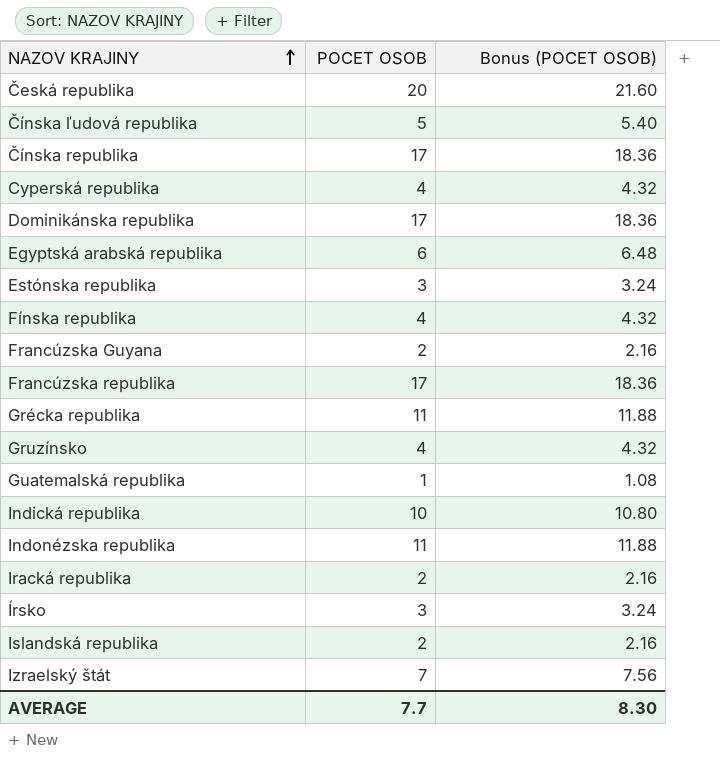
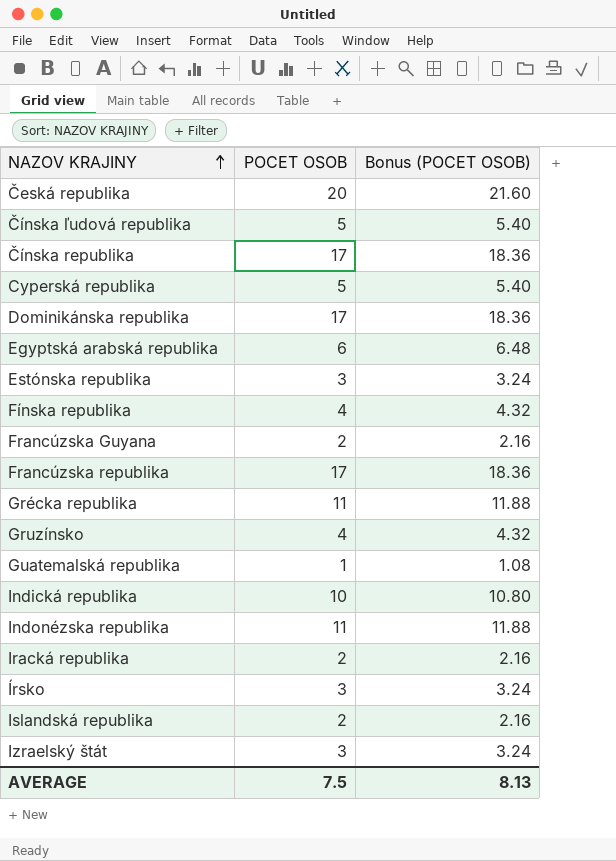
Cyperská republika | POCET OSOB: 4 -> 5
Cyperská republika | Bonus (POCET OSOB): 4.32 -> 5.40
Izraelský štát | POCET OSOB: 7 -> 3
Izraelský štát | Bonus (POCET OSOB): 7.56 -> 3.24
AVERAGE | POCET OSOB: 7.7 -> 7.5
AVERAGE | Bonus (POCET OSOB): 8.30 -> 8.13

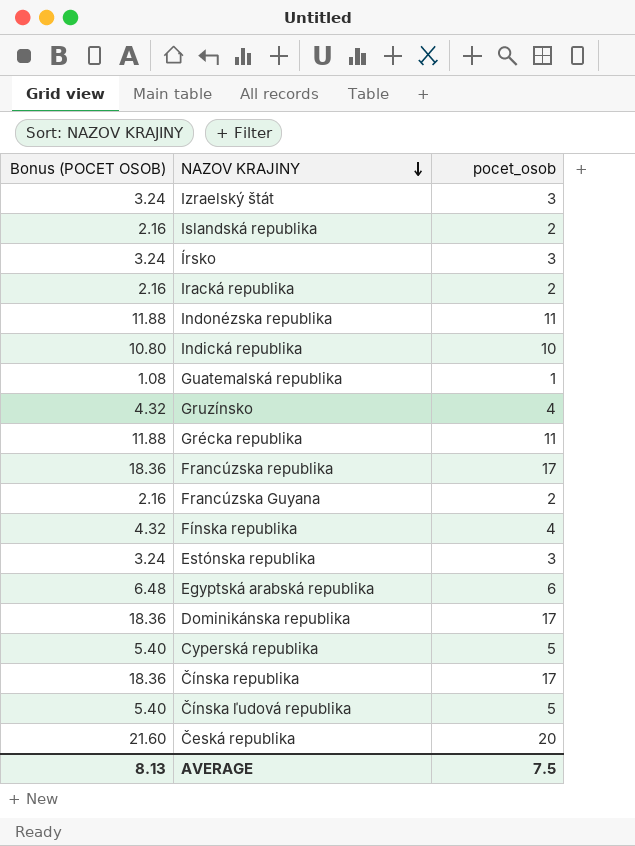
row order: NAZOV KRAJINY ascending -> NAZOV KRAJINY descending
column Bonus (POCET OSOB) | position: 3 -> 1
column name: POCET OSOB -> pocet_osob

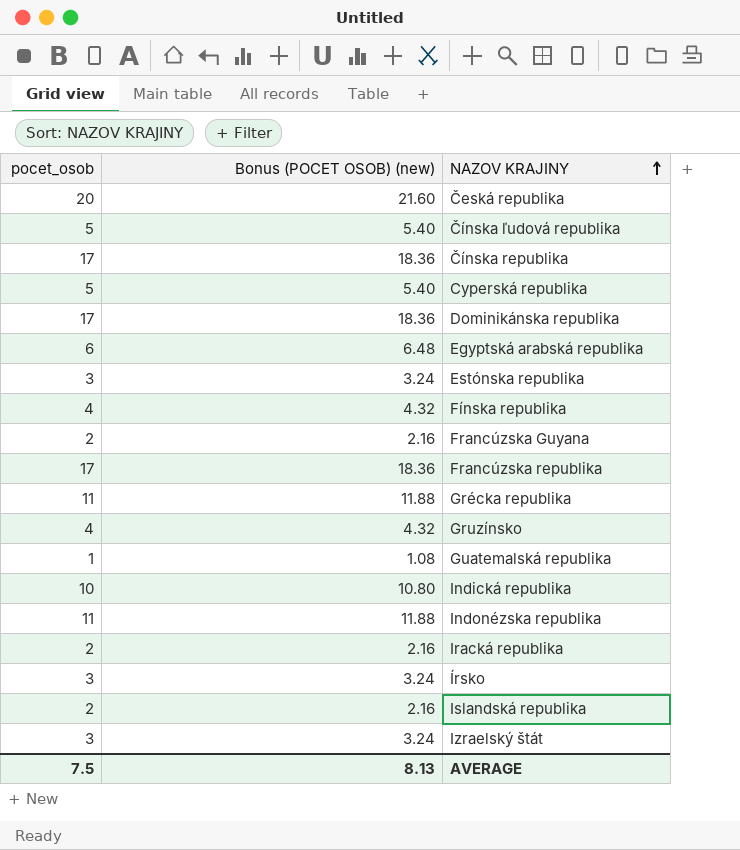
row order: NAZOV KRAJINY descending -> NAZOV KRAJINY ascending
column pocet_osob | position: 3 -> 1
column name: Bonus (POCET OSOB) -> Bonus (POCET OSOB) (new)

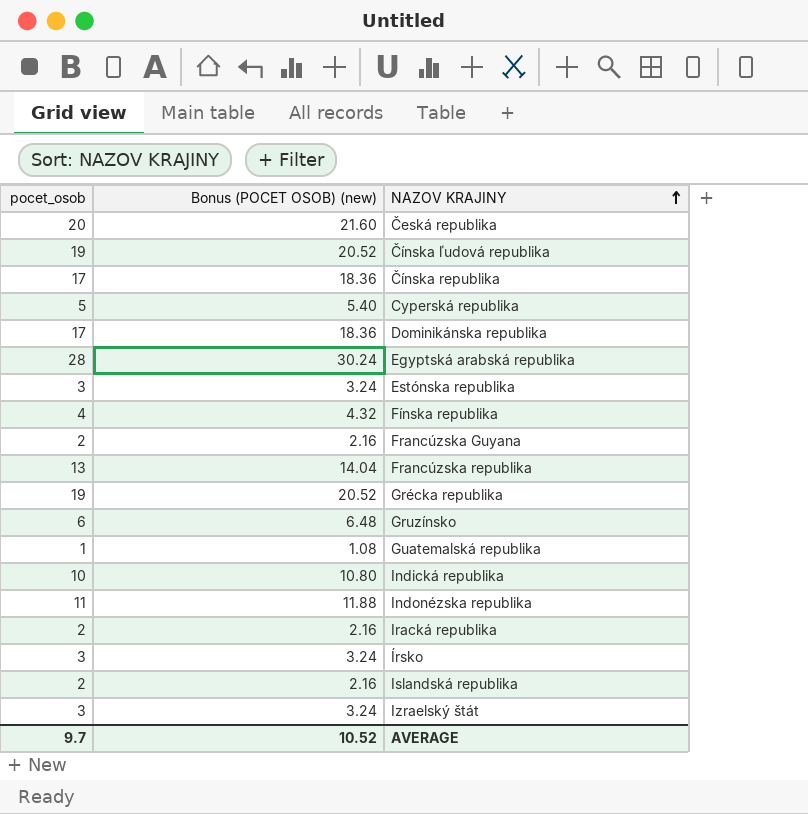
Čínska ľudová republika | pocet_osob: 5 -> 19
Čínska ľudová republika | Bonus (POCET OSOB) (new): 5.40 -> 20.52
Egyptská arabská republika | pocet_osob: 6 -> 28
Egyptská arabská republika | Bonus (POCET OSOB) (new): 6.48 -> 30.24
Francúzska republika | pocet_osob: 17 -> 13
Francúzska republika | Bonus (POCET OSOB) (new): 18.36 -> 14.04
Grécka republika | pocet_osob: 11 -> 19
Grécka republika | Bonus (POCET OSOB) (new): 11.88 -> 20.52
Gruzínsko | pocet_osob: 4 -> 6
Gruzínsko | Bonus (POCET OSOB) (new): 4.32 -> 6.48
AVERAGE | pocet_osob: 7.5 -> 9.7
AVERAGE | Bonus (POCET OSOB) (new): 8.13 -> 10.52

